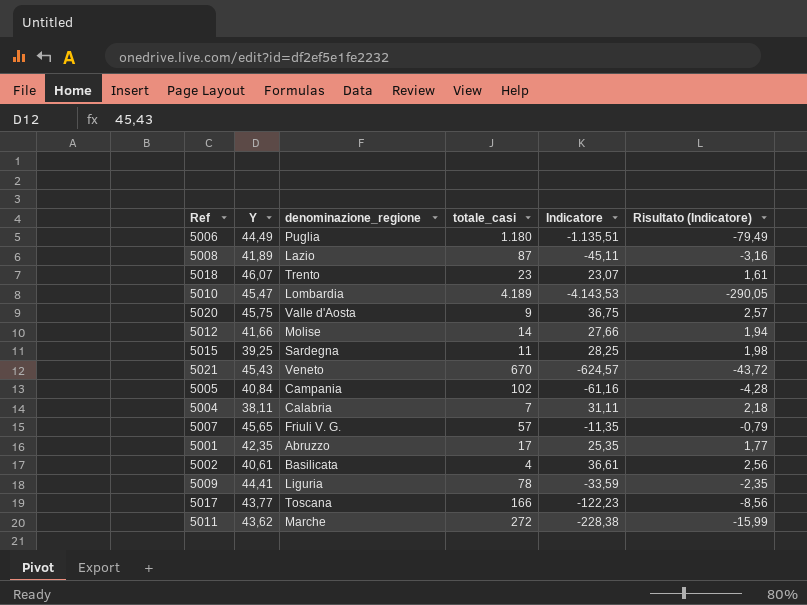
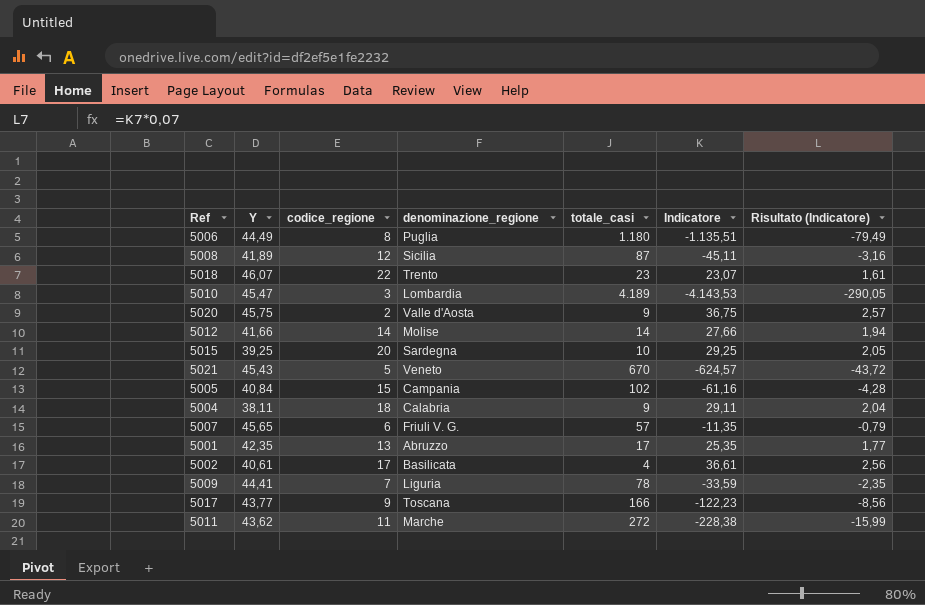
column codice_regione | position: none -> 3
5008 | denominazione_regione: Lazio -> Sicilia
5015 | totale_casi: 11 -> 10
5015 | Indicatore: 28,25 -> 29,25
5015 | Risultato (Indicatore): 1,98 -> 2,05
5004 | totale_casi: 7 -> 9
5004 | Indicatore: 31,11 -> 29,11
5004 | Risultato (Indicatore): 2,18 -> 2,04

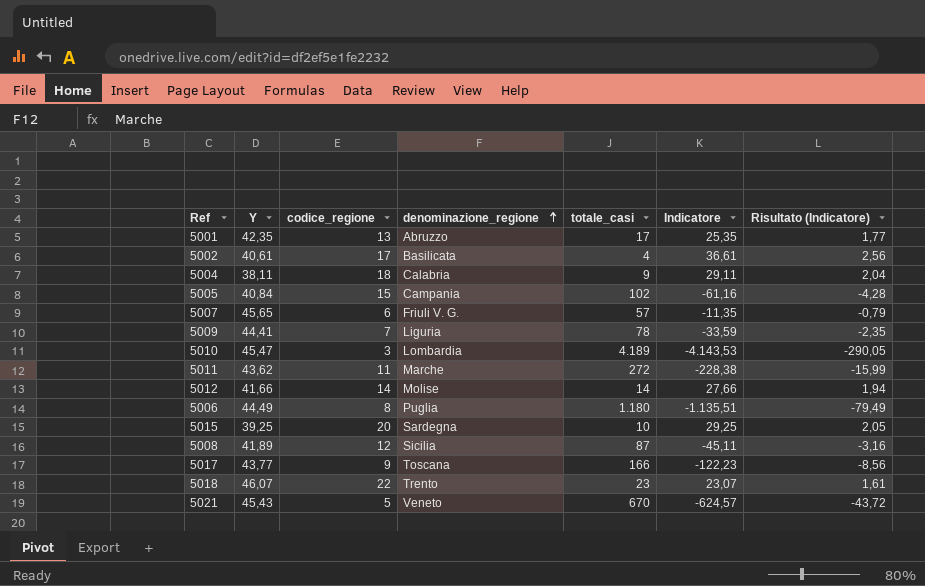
row order: none -> denominazione_regione ascending
row 5020: 45,75 | 2 | Valle d'Aosta | 9 | 36,75 | 2,57 -> none

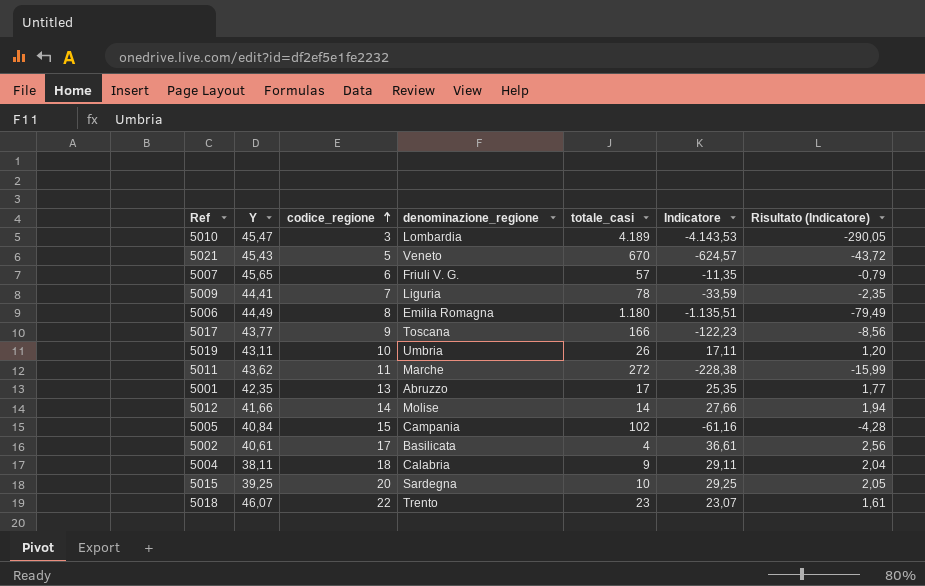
row order: denominazione_regione ascending -> codice_regione ascending
row 5008: 41,89 | 12 | Sicilia | 87 | -45,11 | -3,16 -> none
5006 | denominazione_regione: Puglia -> Emilia Romagna
row 5019: none -> 43,11 | 10 | Umbria | 26 | 17,11 | 1,20

